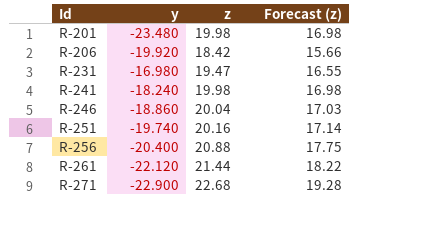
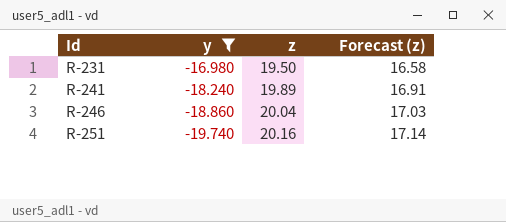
filter: none -> y >= -19.740
R-231 | z: 19.47 -> 19.50
R-231 | Forecast (z): 16.55 -> 16.58
R-241 | z: 19.98 -> 19.89
R-241 | Forecast (z): 16.98 -> 16.91

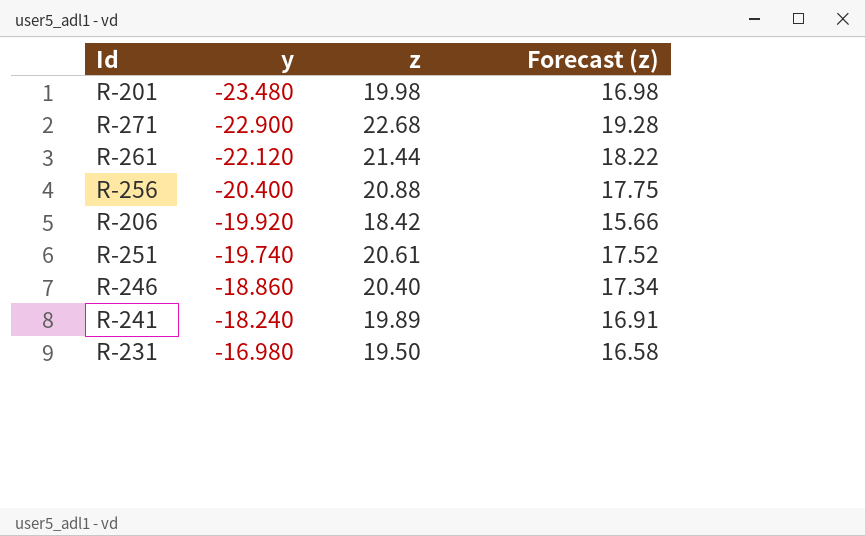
filter: y >= -19.740 -> none
row order: Id ascending -> y ascending
R-251 | z: 20.16 -> 20.61
R-251 | Forecast (z): 17.14 -> 17.52
R-246 | z: 20.04 -> 20.40
R-246 | Forecast (z): 17.03 -> 17.34

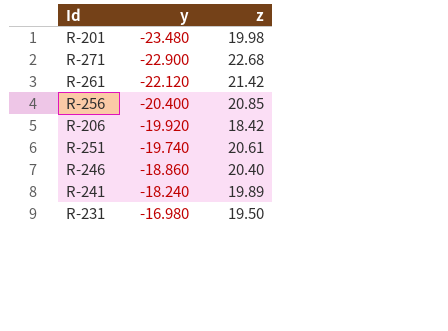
column Forecast (z) | formula: [z] * 0.85 -> none
R-261 | z: 21.44 -> 21.42
R-256 | z: 20.88 -> 20.85

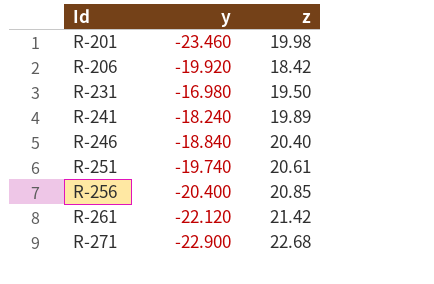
row order: y ascending -> Id ascending
R-201 | y: -23.480 -> -23.460
R-246 | y: -18.860 -> -18.840

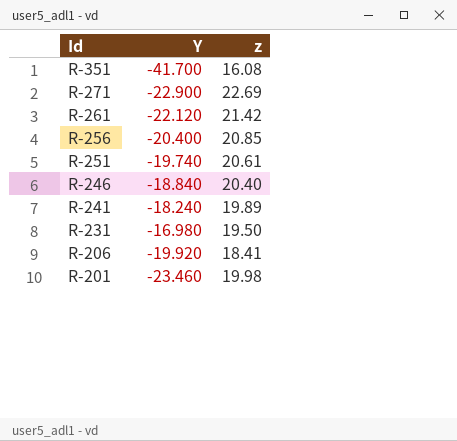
row order: Id ascending -> Id descending
column name: y -> Y
row R-351: none -> -41.700 | 16.08
R-271 | z: 22.68 -> 22.69
R-206 | z: 18.42 -> 18.41

